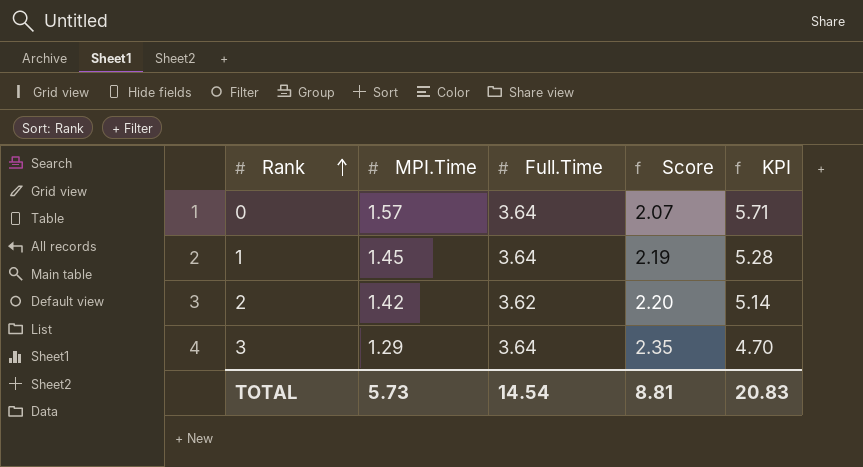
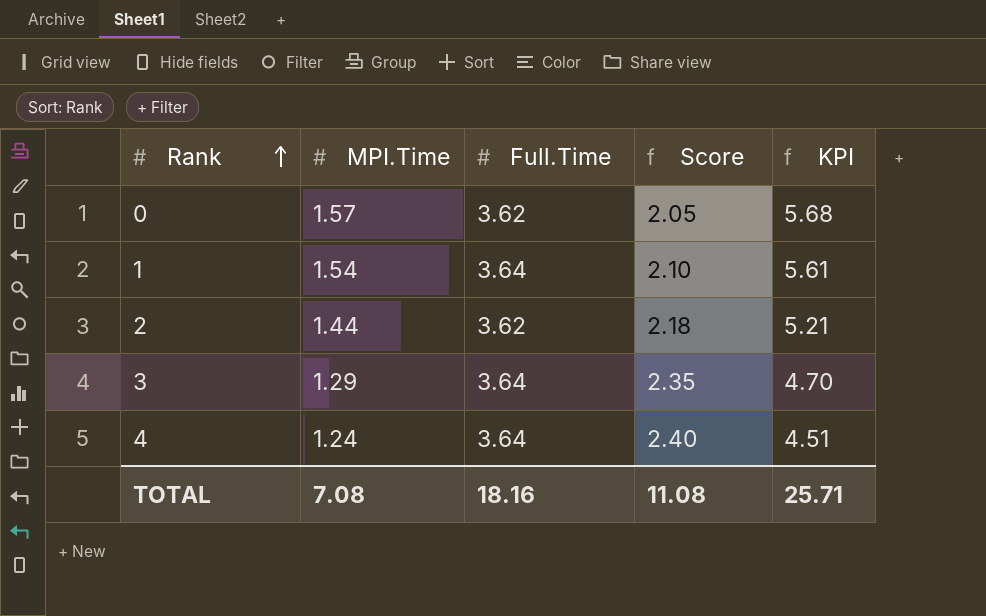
0 | Full.Time: 3.64 -> 3.62
0 | Score: 2.07 -> 2.05
0 | KPI: 5.71 -> 5.68
1 | MPI.Time: 1.45 -> 1.54
1 | Score: 2.19 -> 2.10
1 | KPI: 5.28 -> 5.61
2 | MPI.Time: 1.42 -> 1.44
2 | Score: 2.20 -> 2.18
2 | KPI: 5.14 -> 5.21
row 4: none -> 1.24 | 3.64 | 2.40 | 4.51
TOTAL | MPI.Time: 5.73 -> 7.08
TOTAL | Full.Time: 14.54 -> 18.16
TOTAL | Score: 8.81 -> 11.08
TOTAL | KPI: 20.83 -> 25.71

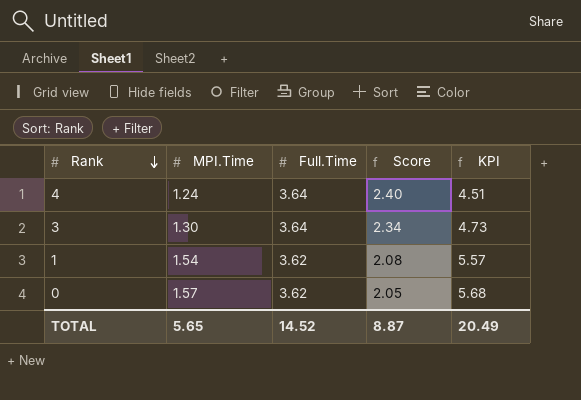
row order: Rank ascending -> Rank descending
row 2: 1.44 | 3.62 | 2.18 | 5.21 -> none
3 | MPI.Time: 1.29 -> 1.30
3 | Score: 2.35 -> 2.34
3 | KPI: 4.70 -> 4.73
1 | Full.Time: 3.64 -> 3.62
1 | Score: 2.10 -> 2.08
1 | KPI: 5.61 -> 5.57
TOTAL | MPI.Time: 7.08 -> 5.65
TOTAL | Full.Time: 18.16 -> 14.52
TOTAL | Score: 11.08 -> 8.87
TOTAL | KPI: 25.71 -> 20.49

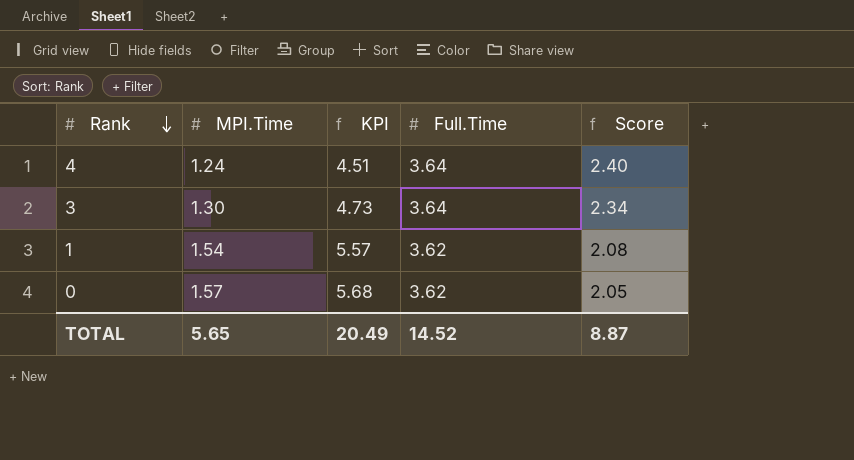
column KPI | position: 5 -> 3

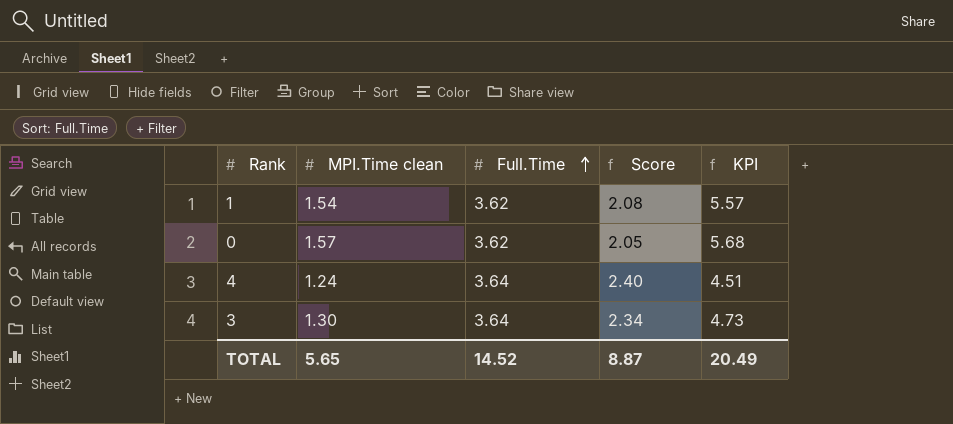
row order: Rank descending -> Full.Time ascending
column name: MPI.Time -> MPI.Time clean
column KPI | position: 3 -> 5

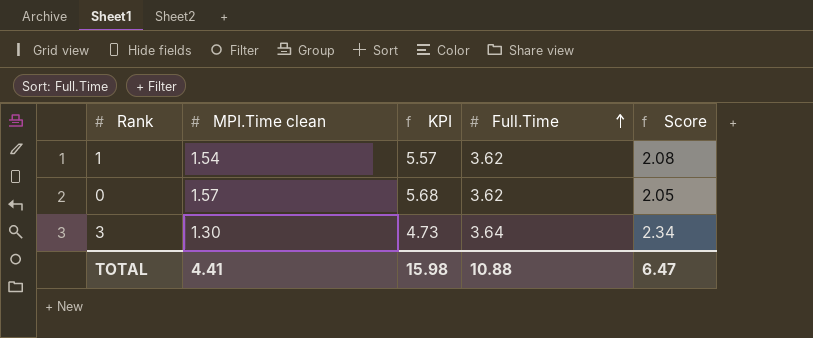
column KPI | position: 5 -> 3
row 4: 1.24 | 3.64 | 2.40 | 4.51 -> none
TOTAL | MPI.Time clean: 5.65 -> 4.41
TOTAL | KPI: 20.49 -> 15.98
TOTAL | Full.Time: 14.52 -> 10.88
TOTAL | Score: 8.87 -> 6.47

